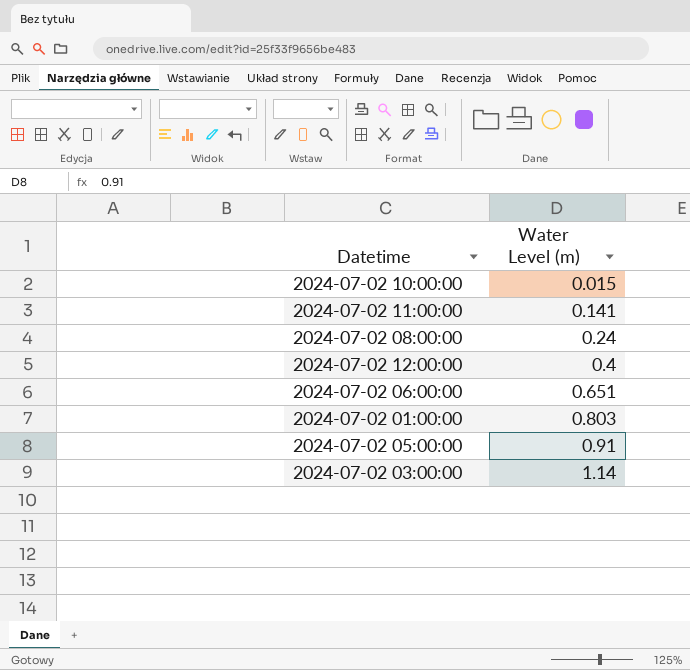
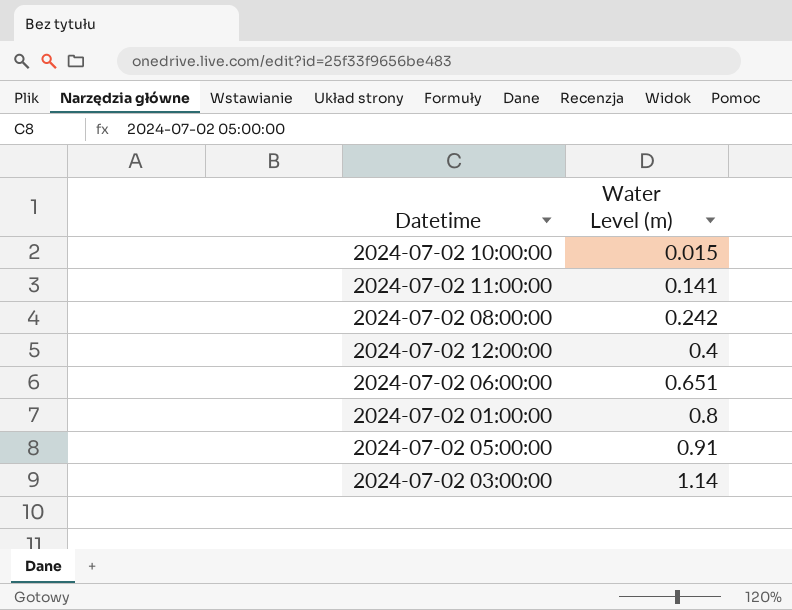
2024-07-02 08:00:00 | Water Level (m): 0.24 -> 0.242
2024-07-02 01:00:00 | Water Level (m): 0.803 -> 0.8

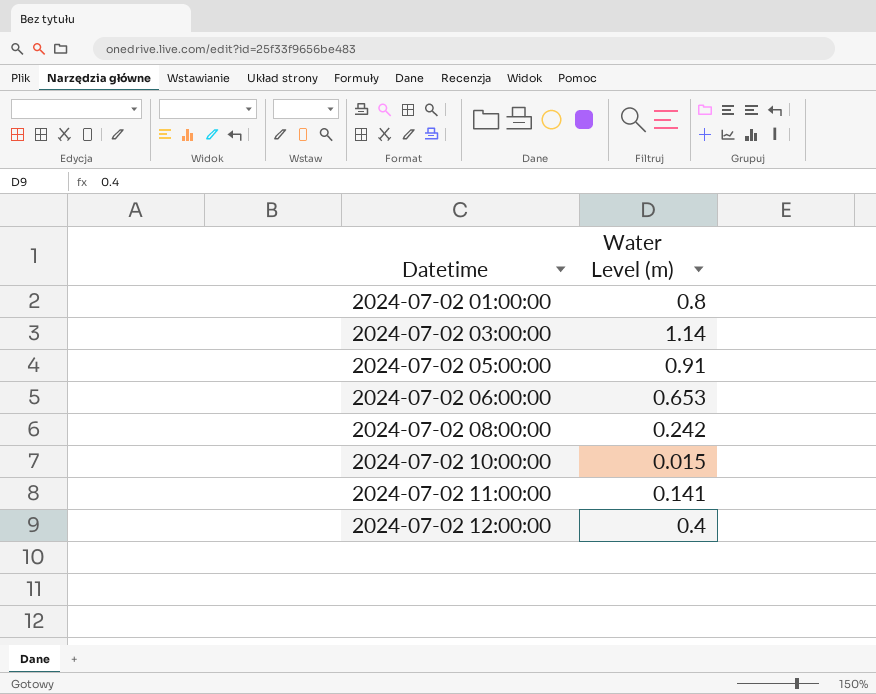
row order: Water Level (m) ascending -> Datetime ascending
2024-07-02 06:00:00 | Water Level (m): 0.651 -> 0.653

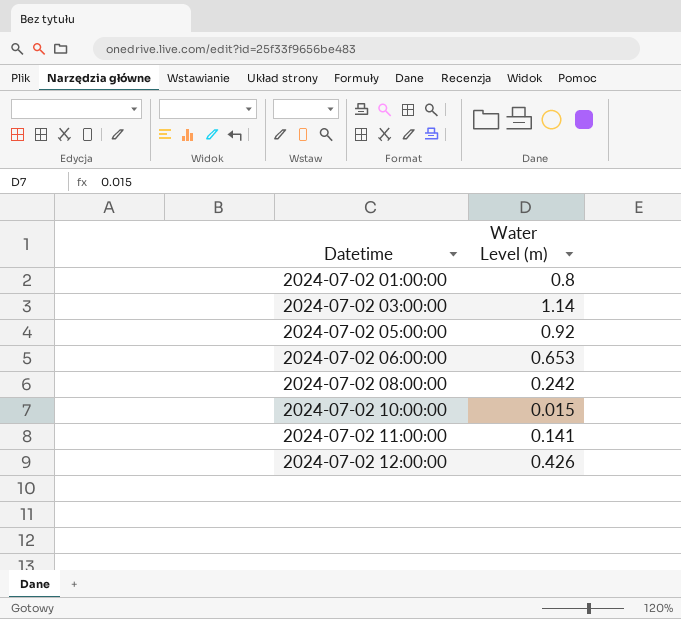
2024-07-02 05:00:00 | Water Level (m): 0.91 -> 0.92
2024-07-02 12:00:00 | Water Level (m): 0.4 -> 0.426

